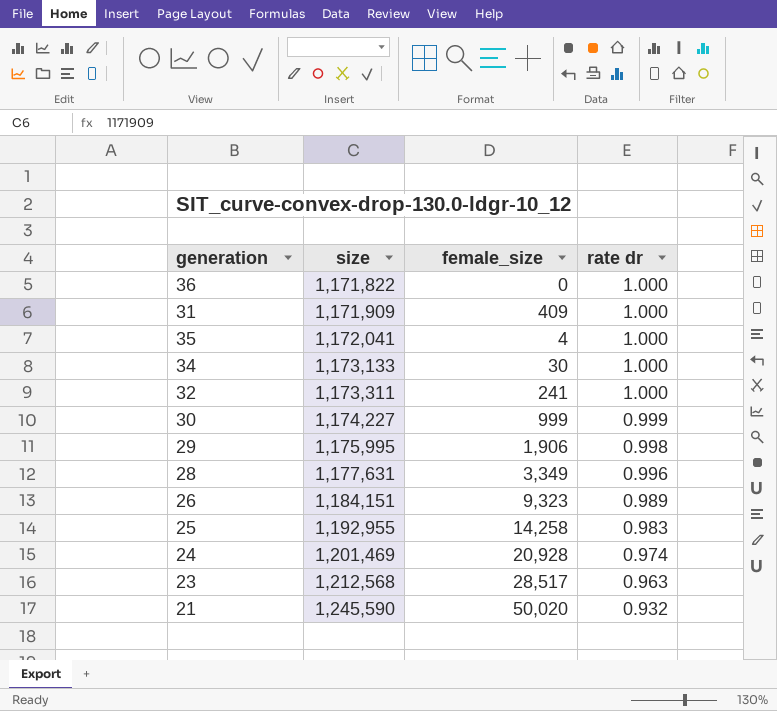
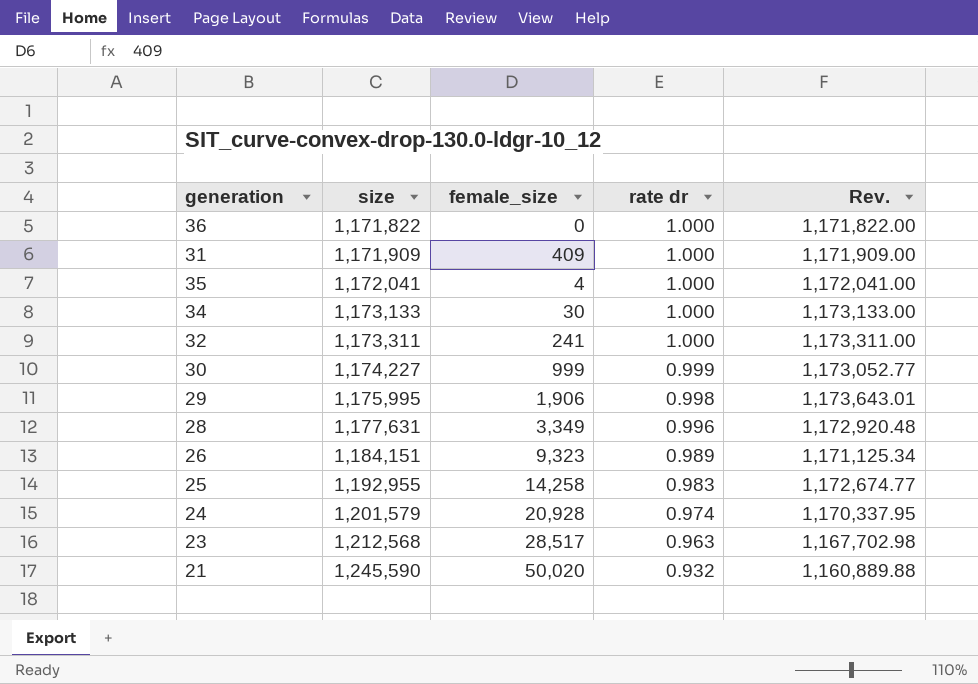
column Rev. | formula: none -> [size] * [rate dr]
24 | size: 1,201,469 -> 1,201,579

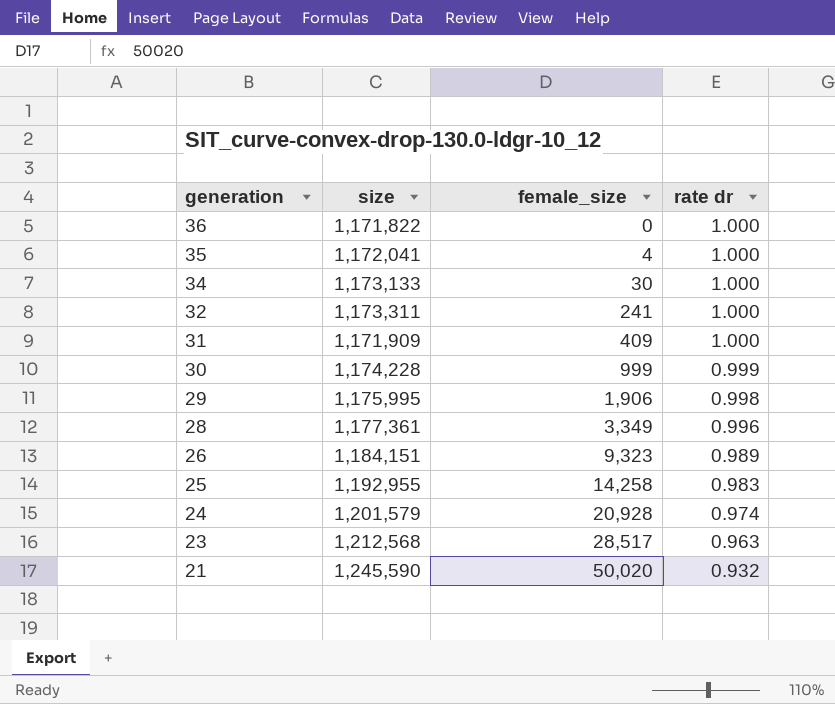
row order: size ascending -> generation descending
column Rev. | formula: [size] * [rate dr] -> none
30 | size: 1,174,227 -> 1,174,228
28 | size: 1,177,631 -> 1,177,361

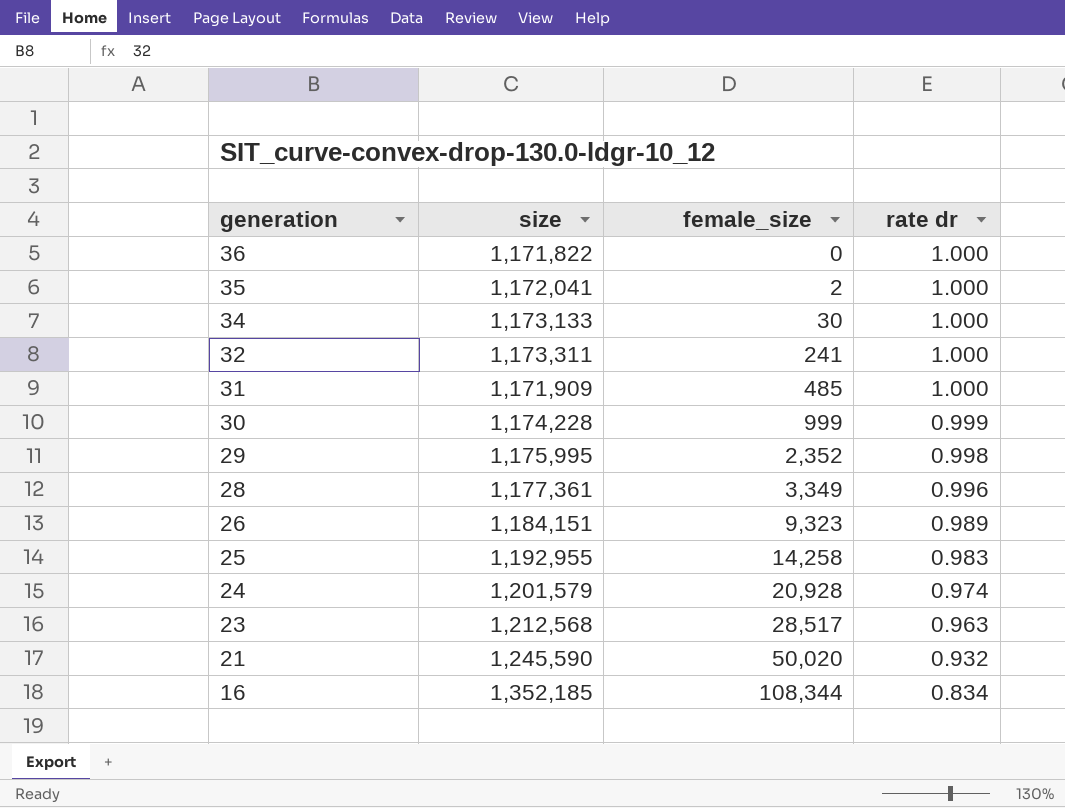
35 | female_size: 4 -> 2
31 | female_size: 409 -> 485
29 | female_size: 1,906 -> 2,352
row 16: none -> 1,352,185 | 108,344 | 0.834

